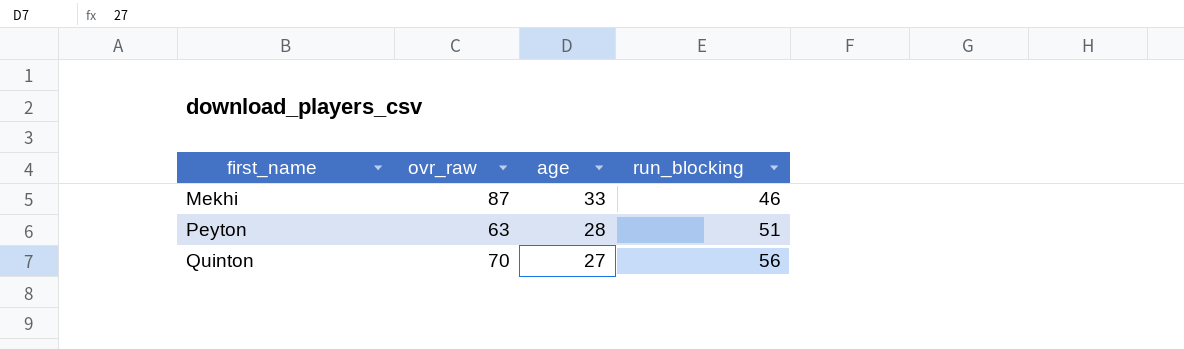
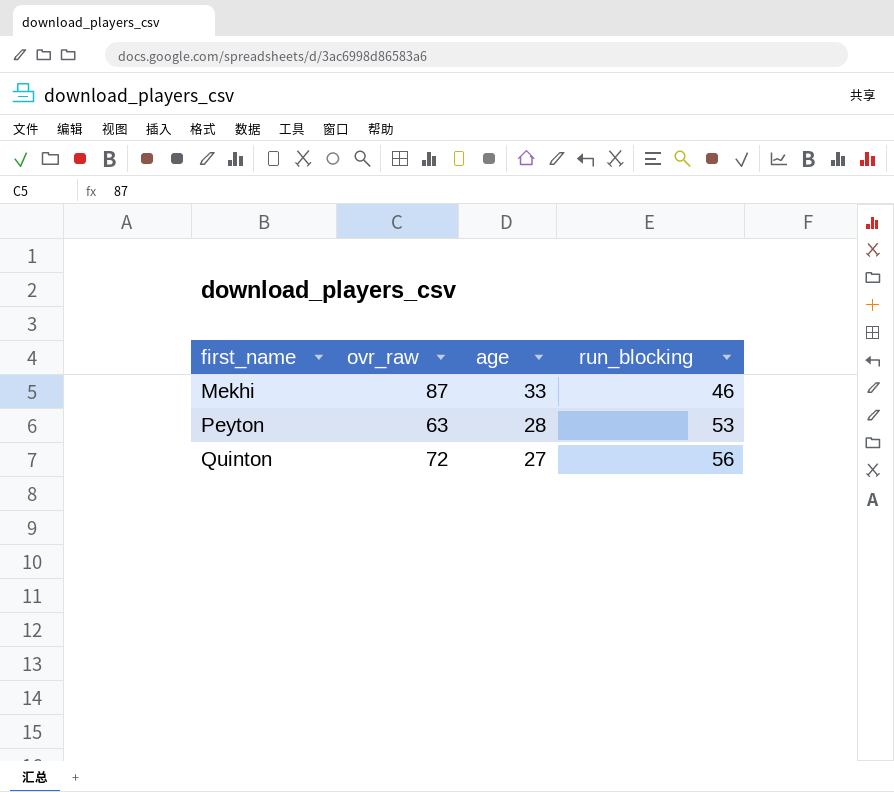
Peyton | run_blocking: 51 -> 53
Quinton | ovr_raw: 70 -> 72

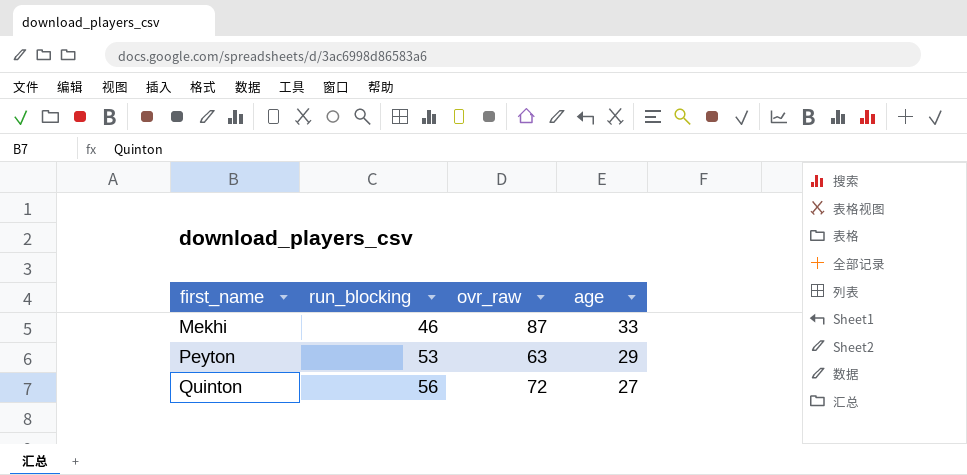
column run_blocking | position: 4 -> 2
Peyton | age: 28 -> 29

